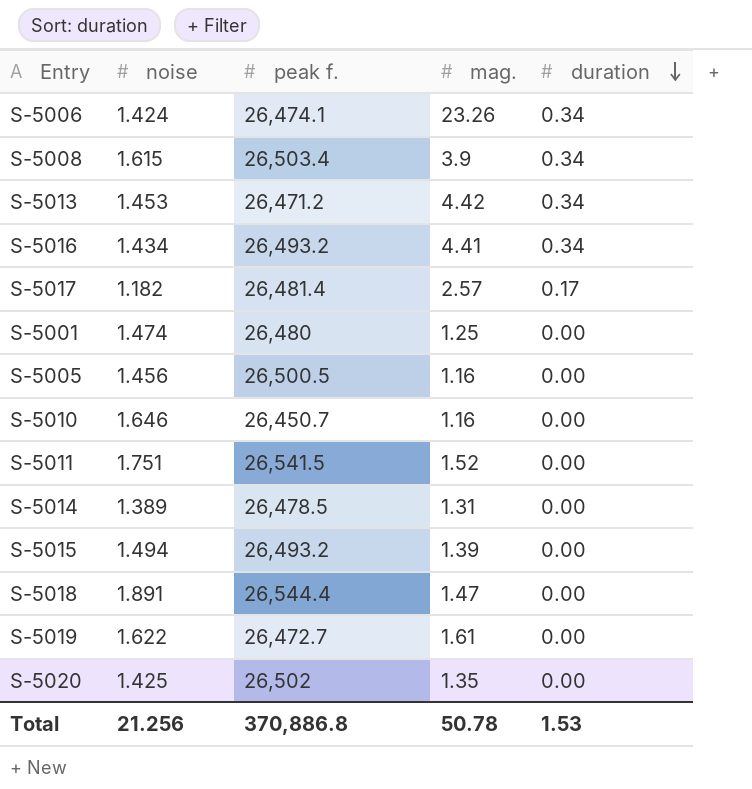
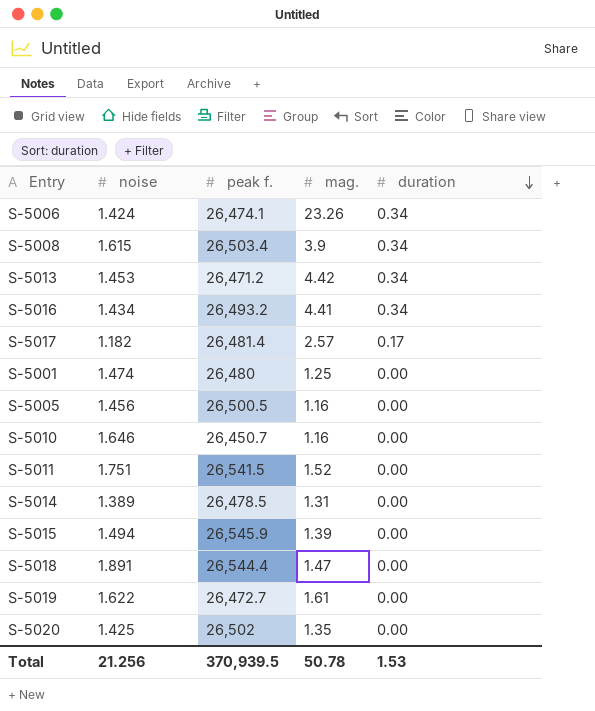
S-5015 | peak f.: 26,493.2 -> 26,545.9
Total | peak f.: 370,886.8 -> 370,939.5

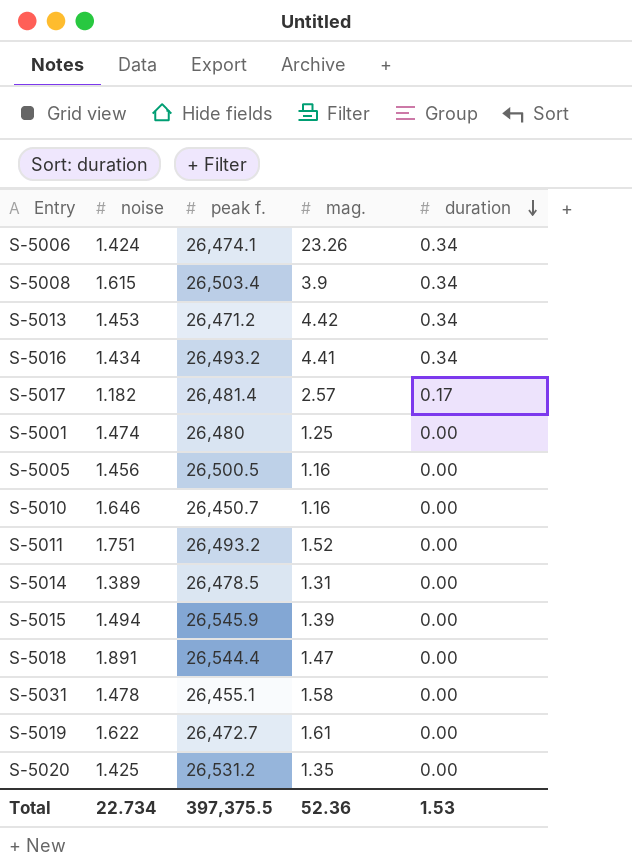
S-5011 | peak f.: 26,541.5 -> 26,493.2
row S-5031: none -> 1.478 | 26,455.1 | 1.58 | 0.00
S-5020 | peak f.: 26,502 -> 26,531.2
Total | noise: 21.256 -> 22.734
Total | peak f.: 370,939.5 -> 397,375.5
Total | mag.: 50.78 -> 52.36

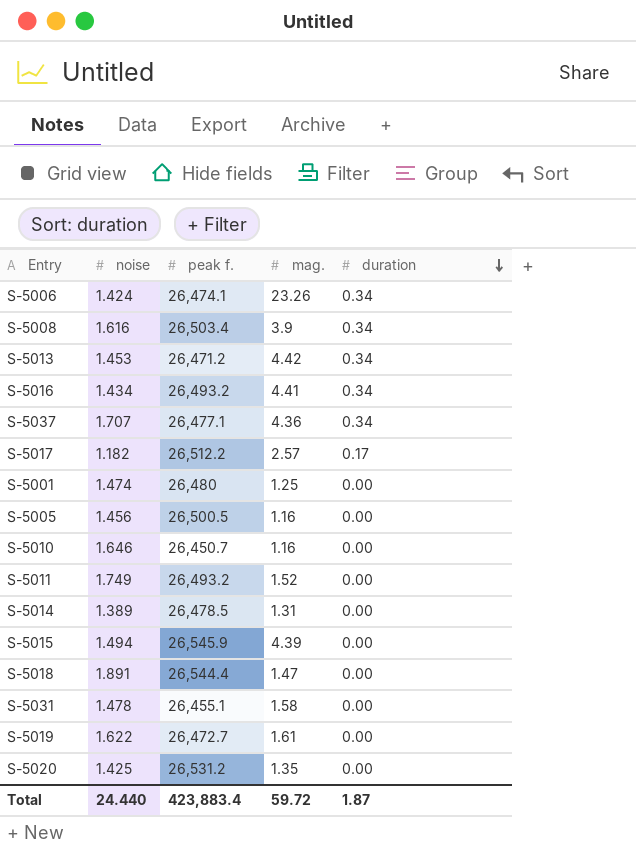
S-5008 | noise: 1.615 -> 1.616
row S-5037: none -> 1.707 | 26,477.1 | 4.36 | 0.34
S-5017 | peak f.: 26,481.4 -> 26,512.2
S-5011 | noise: 1.751 -> 1.749
S-5015 | mag.: 1.39 -> 4.39
Total | noise: 22.734 -> 24.440
Total | peak f.: 397,375.5 -> 423,883.4
Total | mag.: 52.36 -> 59.72
Total | duration: 1.53 -> 1.87

